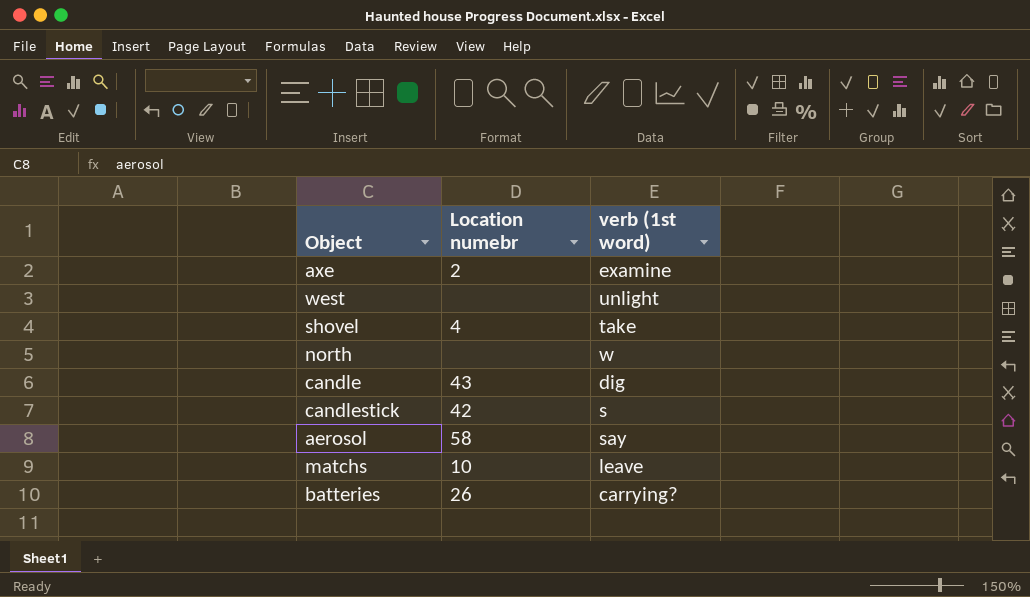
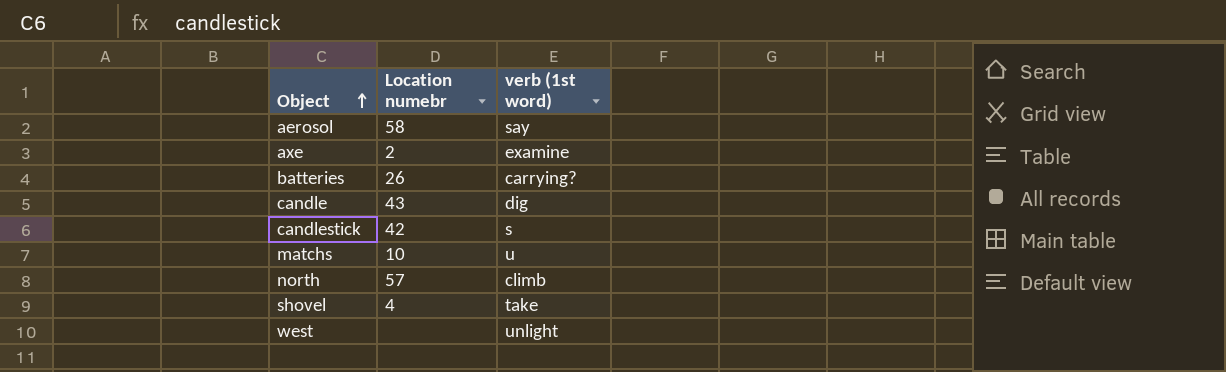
row order: none -> Object ascending
matchs | verb (1st word): leave -> u
north | Location numebr: none -> 57
north | verb (1st word): w -> climb

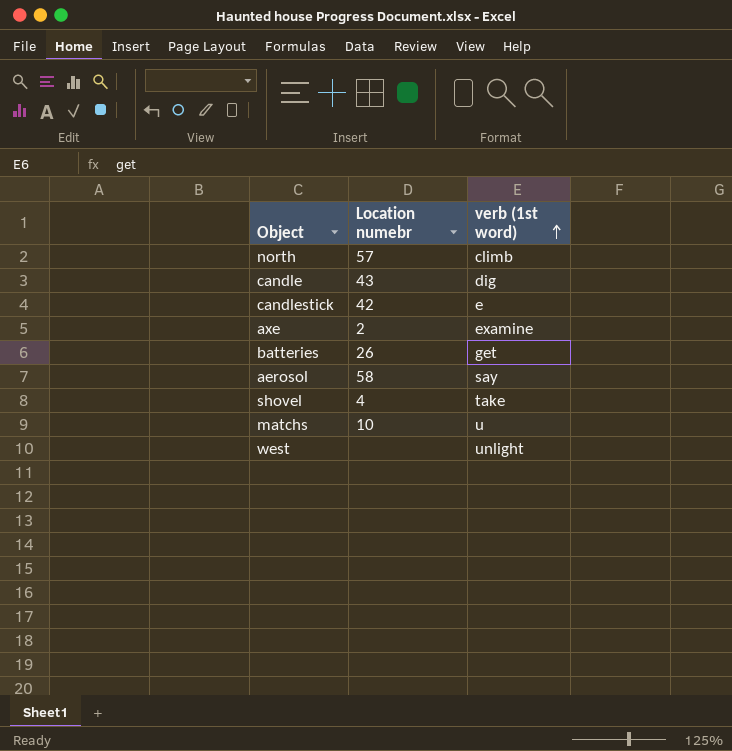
row order: Object ascending -> verb (1st word) ascending
candlestick | verb (1st word): s -> e
batteries | verb (1st word): carrying? -> get

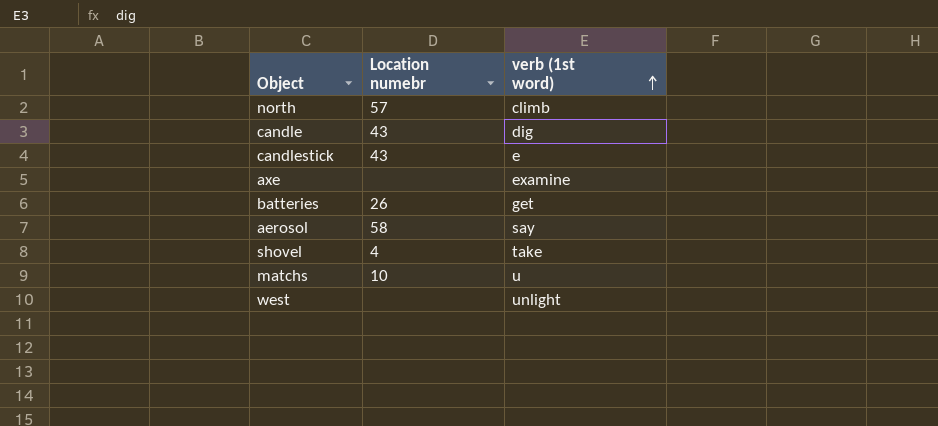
candlestick | Location numebr: 42 -> 43
axe | Location numebr: 2 -> none

